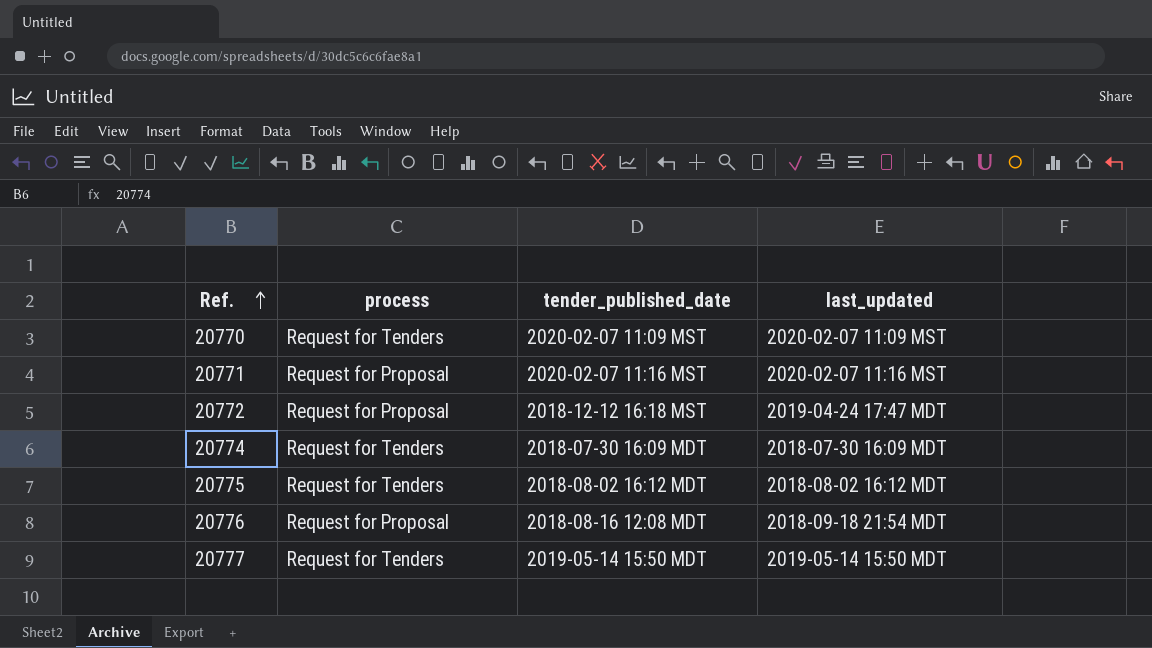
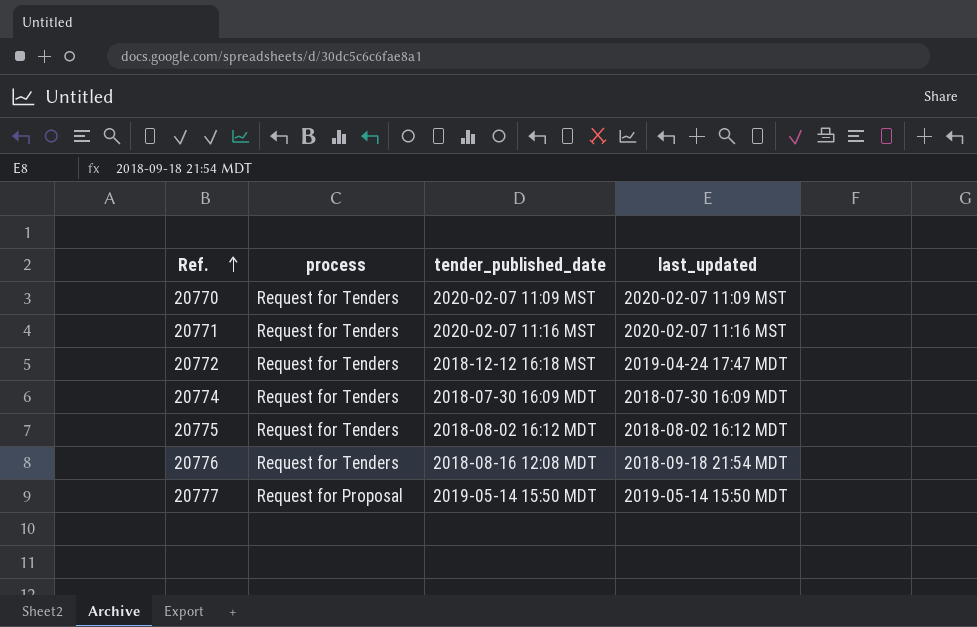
20771 | process: Request for Proposal -> Request for Tenders
20772 | process: Request for Proposal -> Request for Tenders
20776 | process: Request for Proposal -> Request for Tenders
20777 | process: Request for Tenders -> Request for Proposal

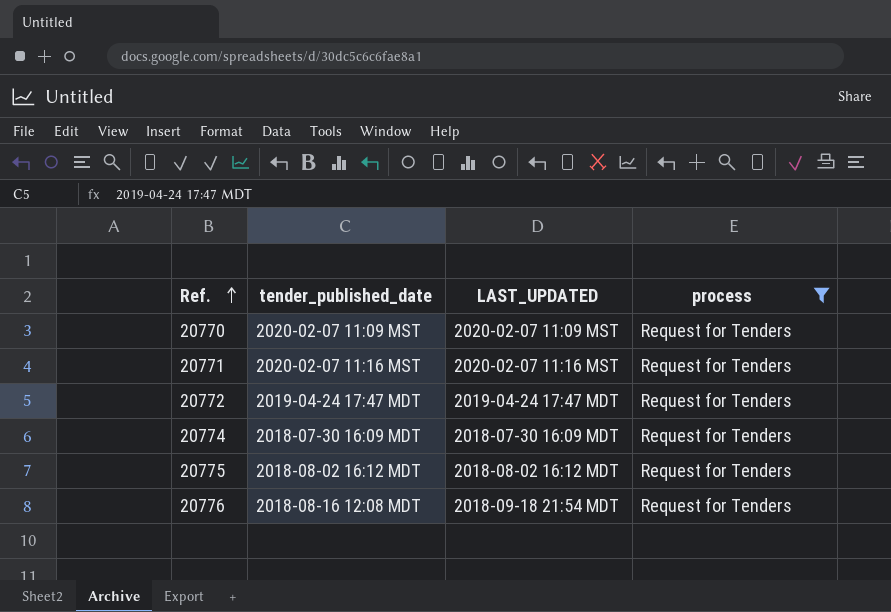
filter: none -> process = Request for Tenders
column name: last_updated -> LAST_UPDATED
column process | position: 2 -> 4
20772 | tender_published_date: 2018-12-12 16:18 MST -> 2019-04-24 17:47 MDT

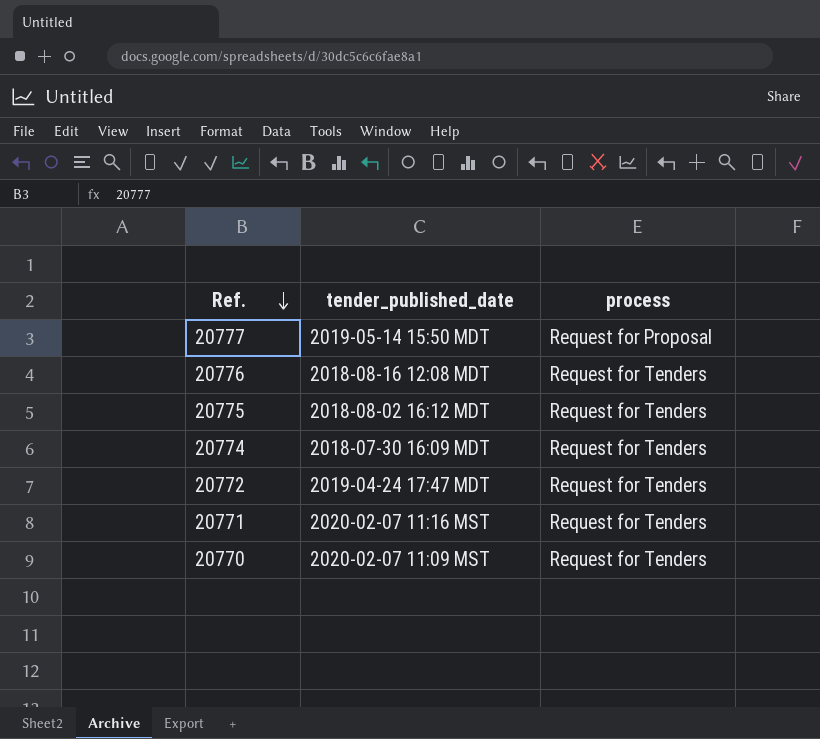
filter: process = Request for Tenders -> none
row order: Ref. ascending -> Ref. descending
column LAST_UPDATED | position: 3 -> none

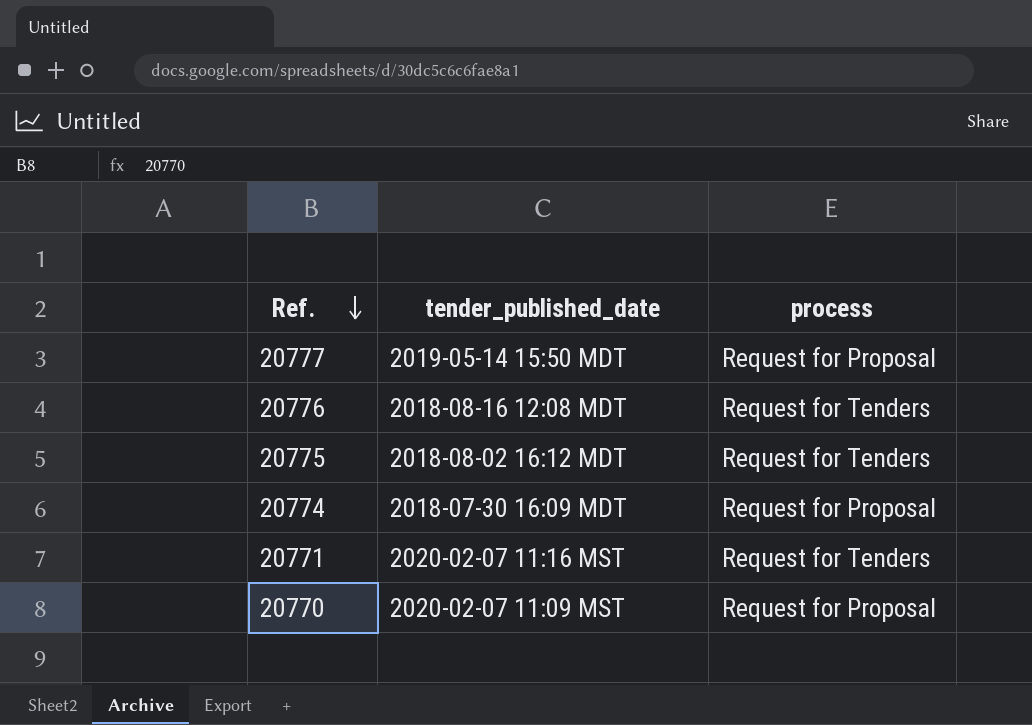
row 20772: 2019-04-24 17:47 MDT | Request for Tenders -> none
20774 | process: Request for Tenders -> Request for Proposal
20770 | process: Request for Tenders -> Request for Proposal

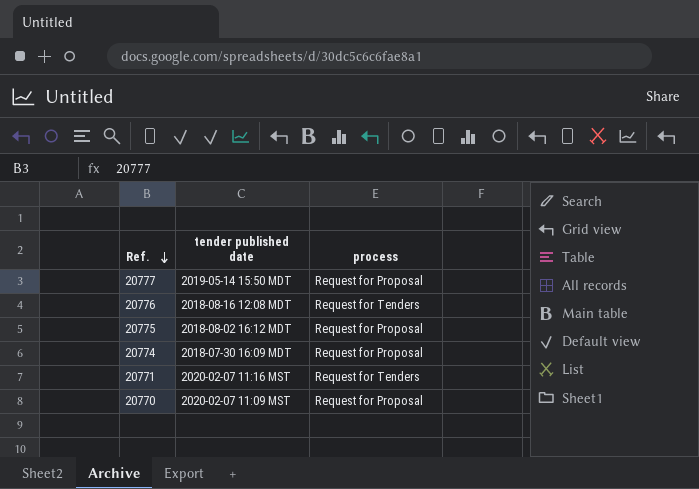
column name: tender_published_date -> tender published date
20775 | process: Request for Tenders -> Request for Proposal

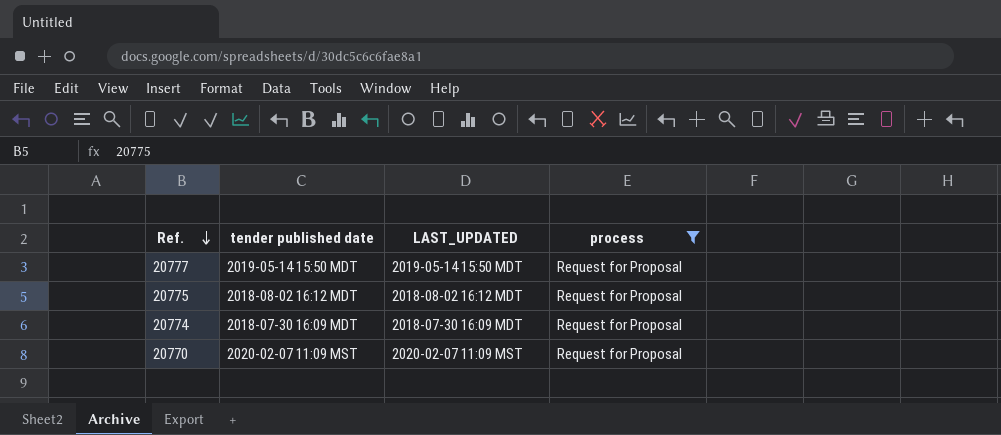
filter: none -> process = Request for Proposal
column LAST_UPDATED | position: none -> 3

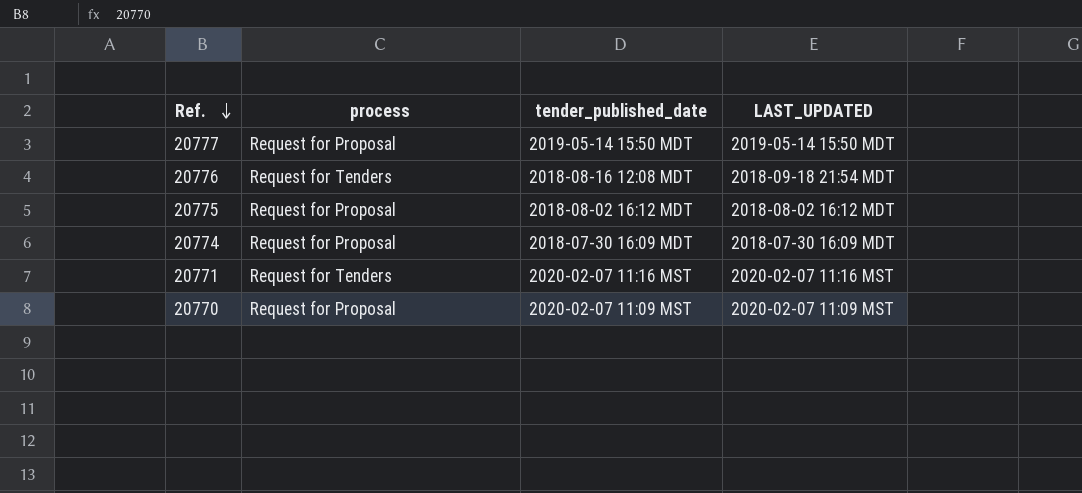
filter: process = Request for Proposal -> none
column process | position: 4 -> 2
column name: tender published date -> tender_published_date

